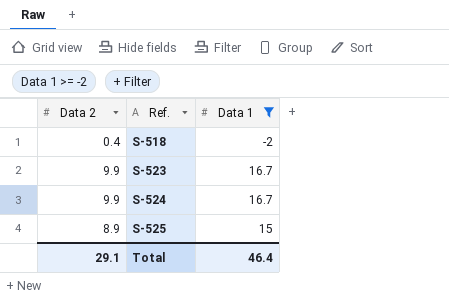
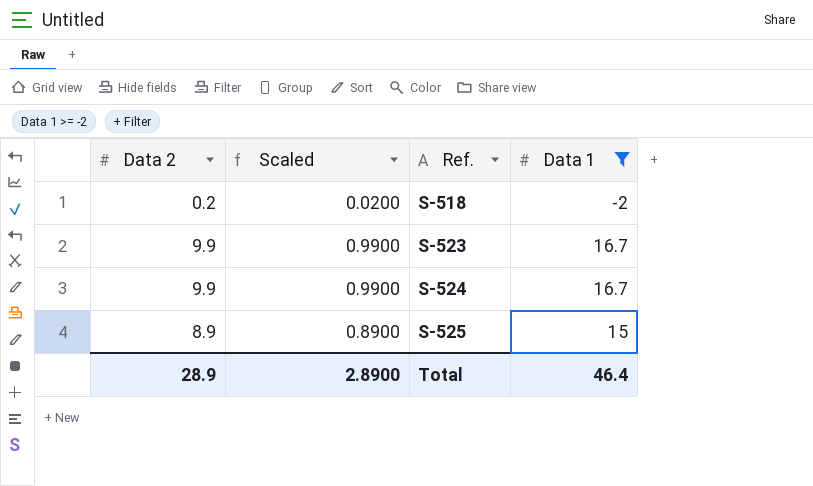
column Scaled | formula: none -> [Data 2] * 0.1
S-518 | Data 2: 0.4 -> 0.2
Total | Data 2: 29.1 -> 28.9

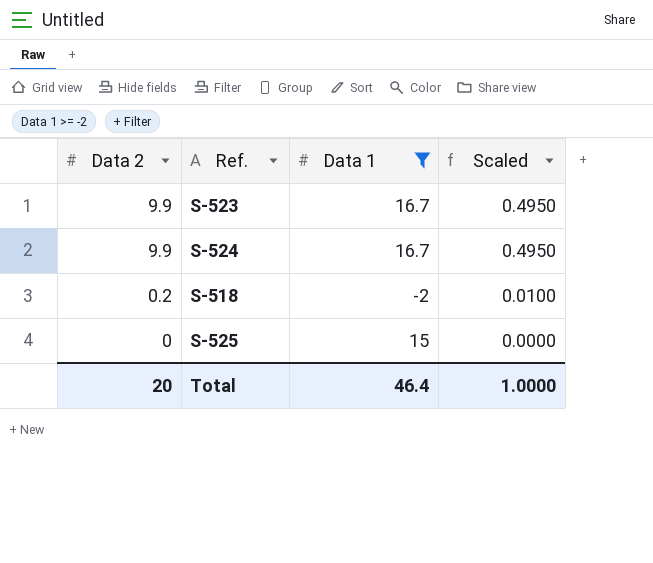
row order: Ref. ascending -> Data 2 descending
column Scaled | formula: [Data 2] * 0.1 -> [Data 2] * 0.05
column Scaled | position: 2 -> 4
S-525 | Data 2: 8.9 -> 0
Total | Data 2: 28.9 -> 20
Total | Scaled: 2.8900 -> 1.0000

